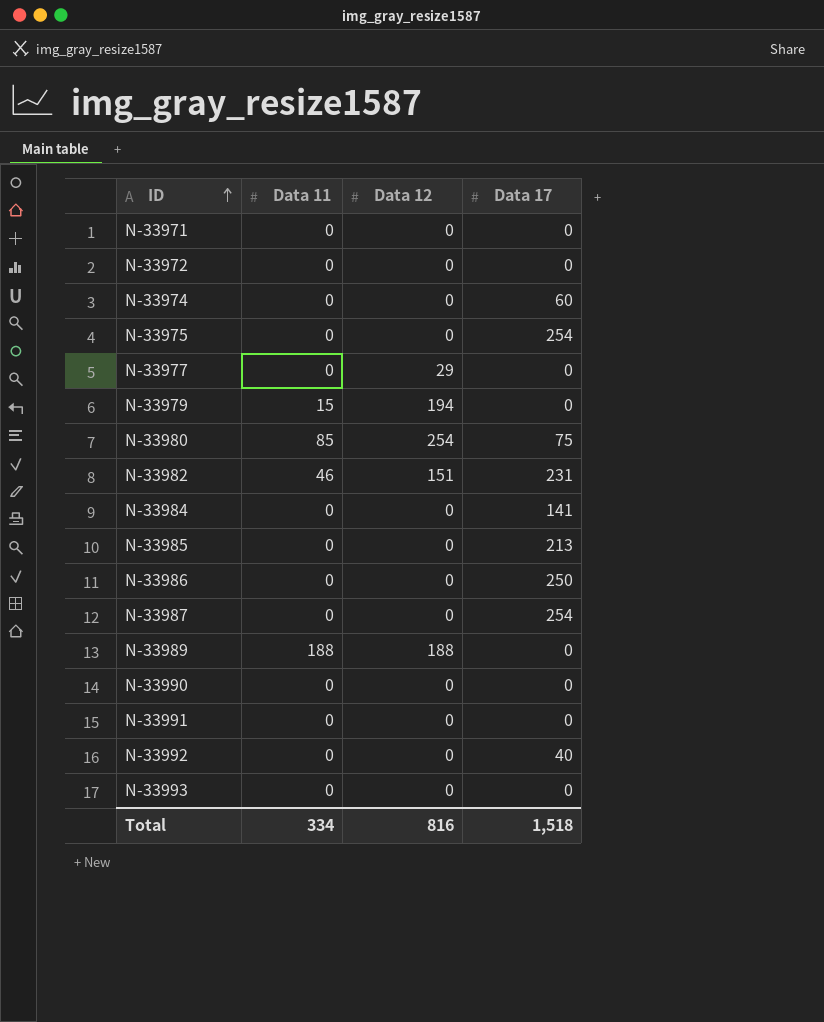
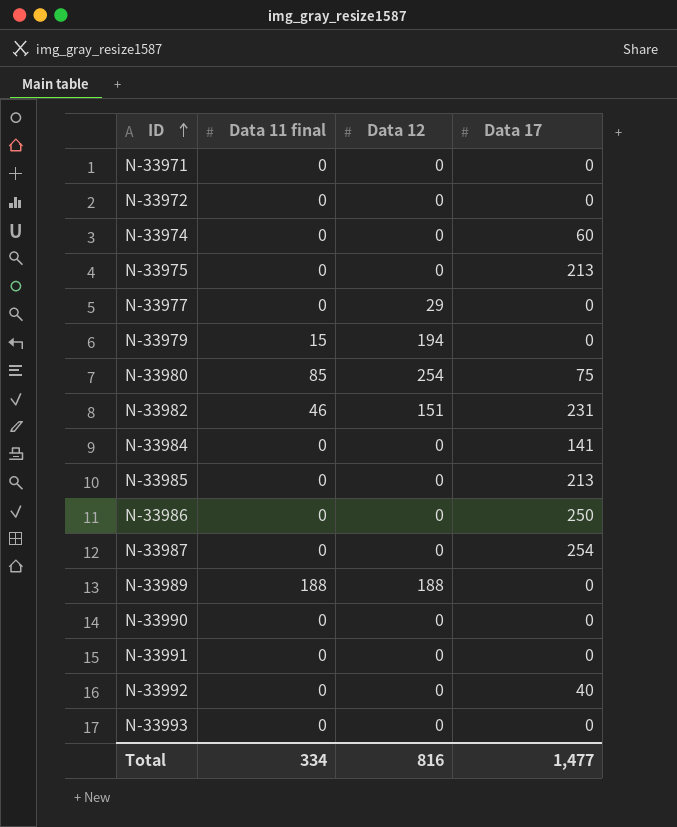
column name: Data 11 -> Data 11 final
N-33975 | Data 17: 254 -> 213
Total | Data 17: 1,518 -> 1,477

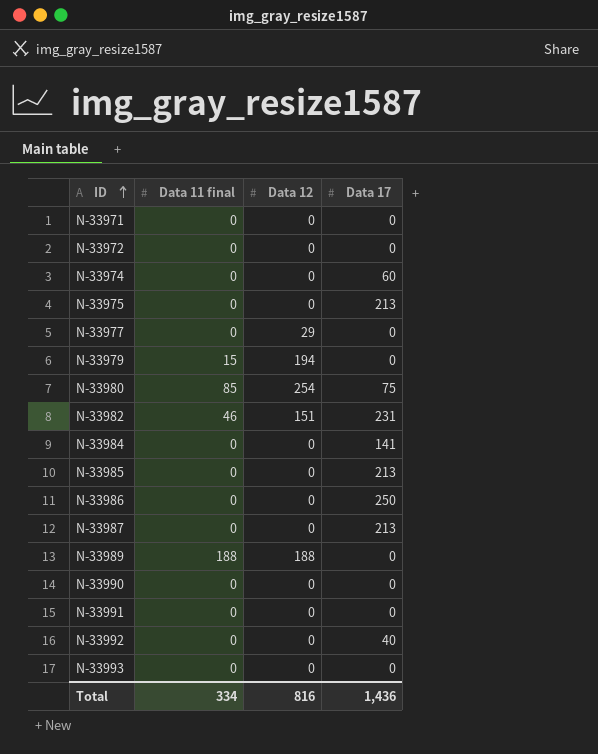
N-33987 | Data 17: 254 -> 213
Total | Data 17: 1,477 -> 1,436

